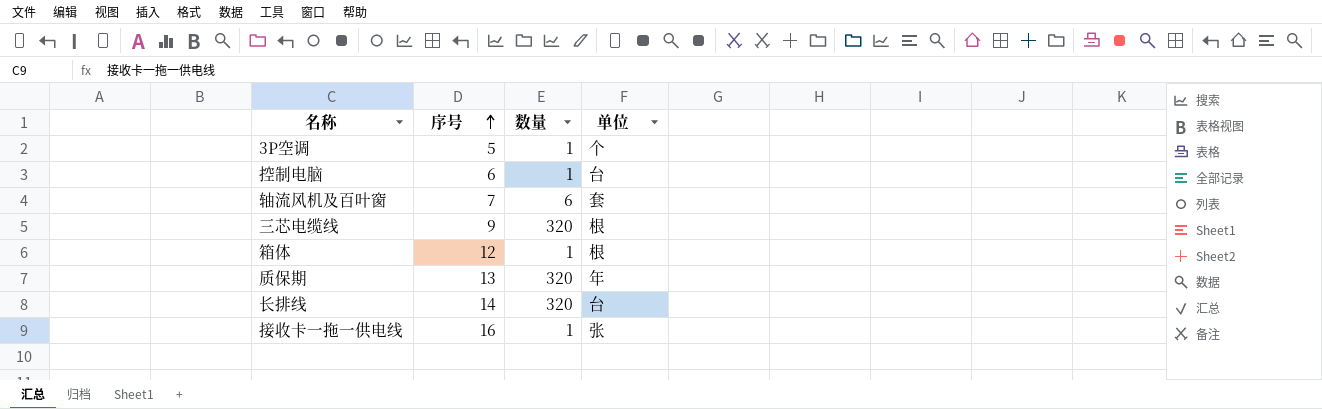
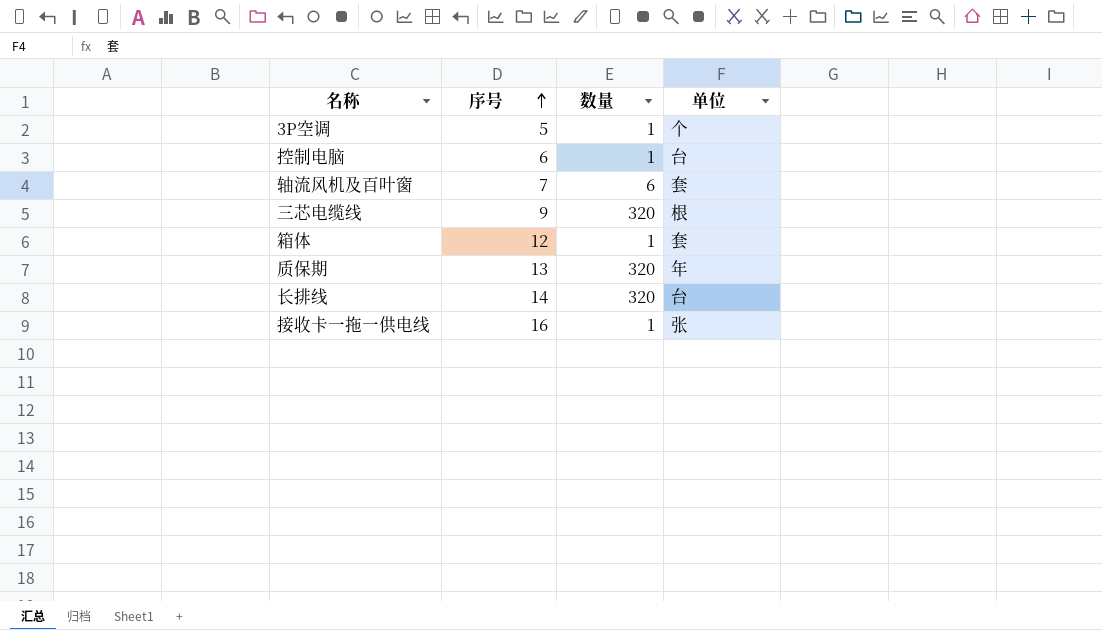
箱体 | 单位: 根 -> 套

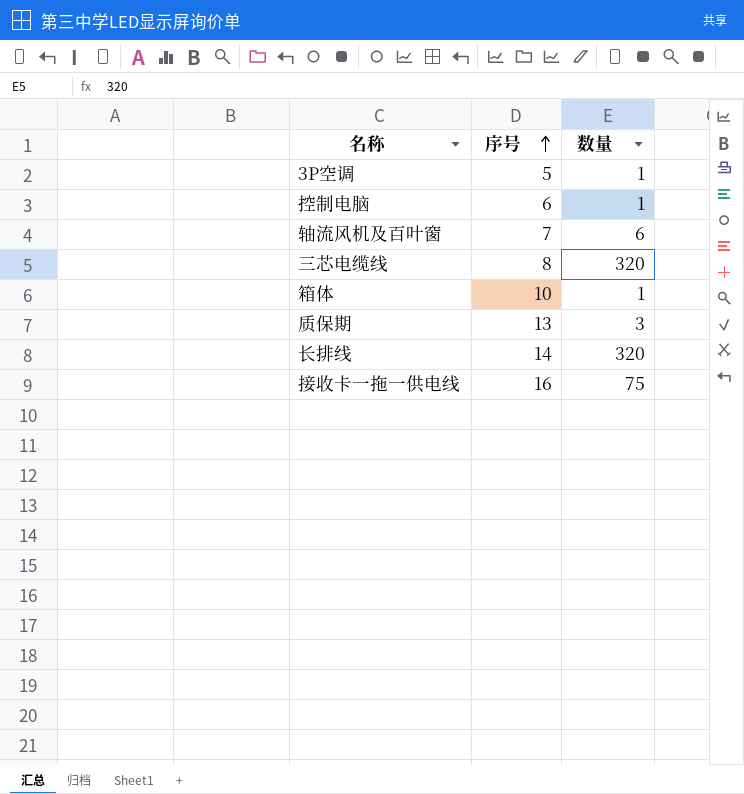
column 单位 | position: 4 -> none
三芯电缆线 | 序号: 9 -> 8
箱体 | 序号: 12 -> 10
质保期 | 数量: 320 -> 3
接收卡一拖一供电线 | 数量: 1 -> 75

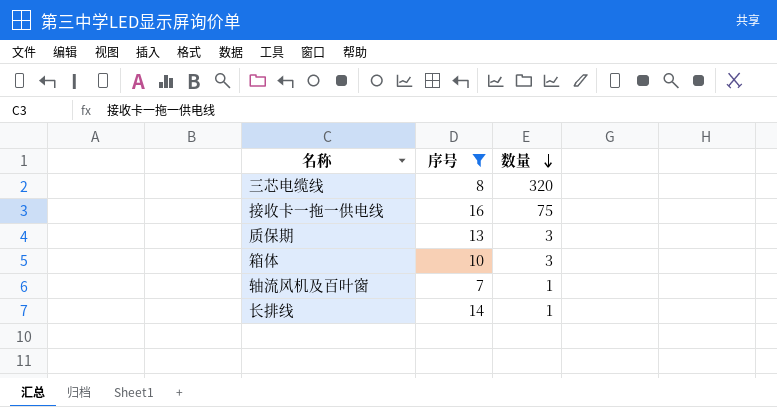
filter: none -> 序号 >= 7
row order: 序号 ascending -> 数量 descending
箱体 | 数量: 1 -> 3
轴流风机及百叶窗 | 数量: 6 -> 1
长排线 | 数量: 320 -> 1

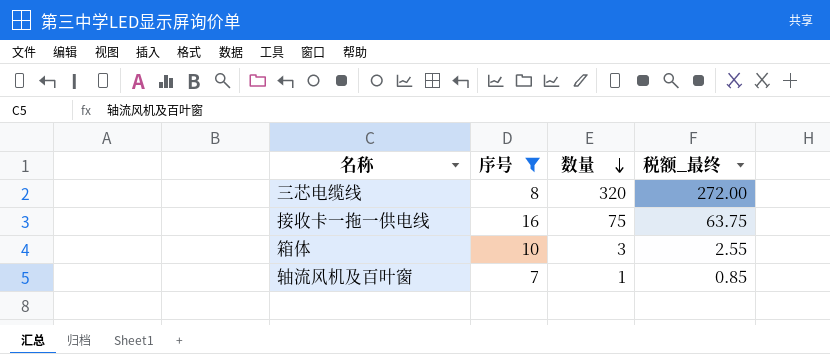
column 税额_最终 | formula: none -> [数量] * 0.85
row 质保期: 13 | 3 -> none
row 长排线: 14 | 1 -> none

